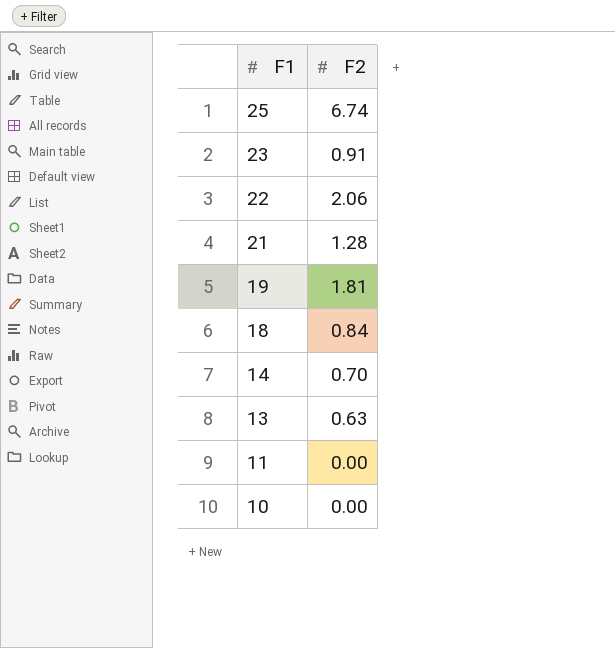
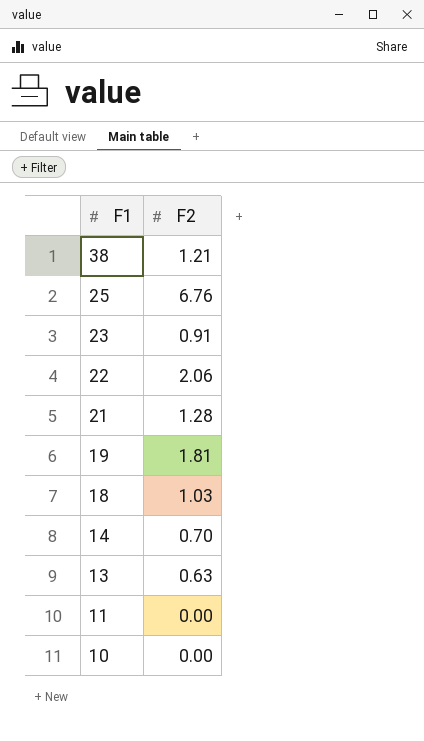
row 38: none -> 1.21
25 | F2: 6.74 -> 6.76
18 | F2: 0.84 -> 1.03

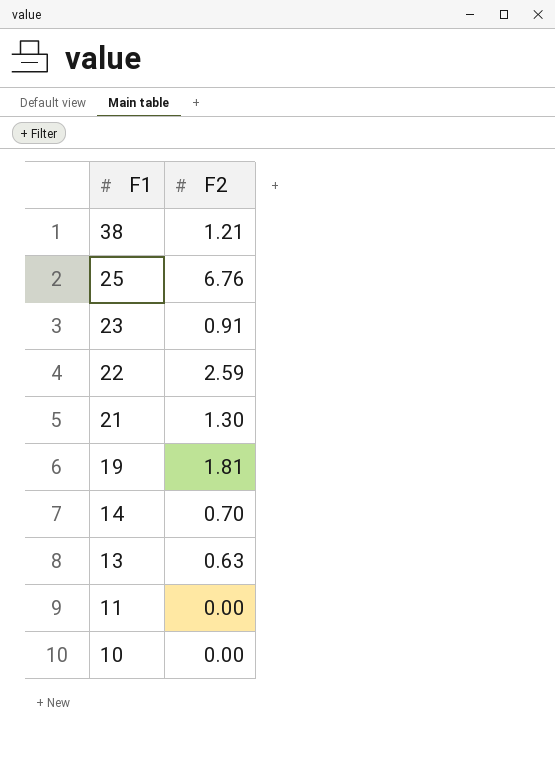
row 18: 1.03 -> none
22 | F2: 2.06 -> 2.59
21 | F2: 1.28 -> 1.30

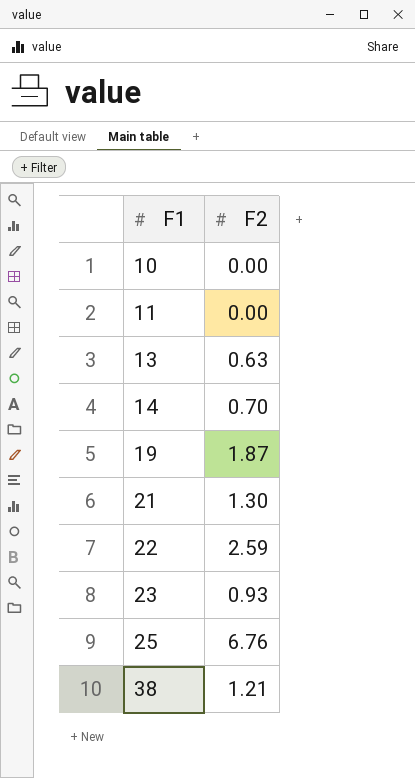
row order: F1 descending -> F1 ascending
19 | F2: 1.81 -> 1.87
23 | F2: 0.91 -> 0.93

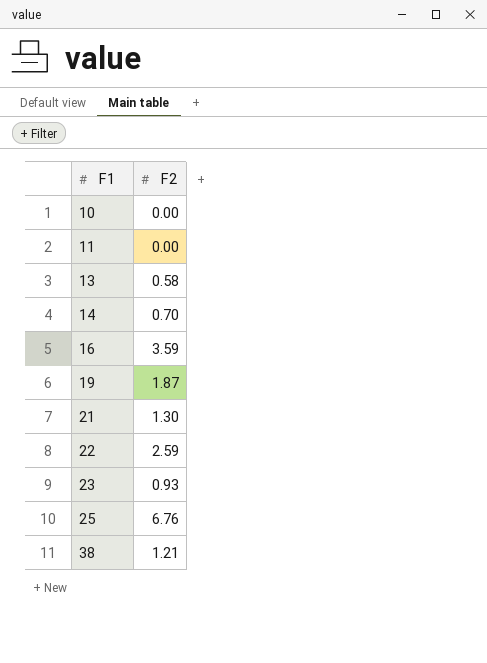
13 | F2: 0.63 -> 0.58
row 16: none -> 3.59

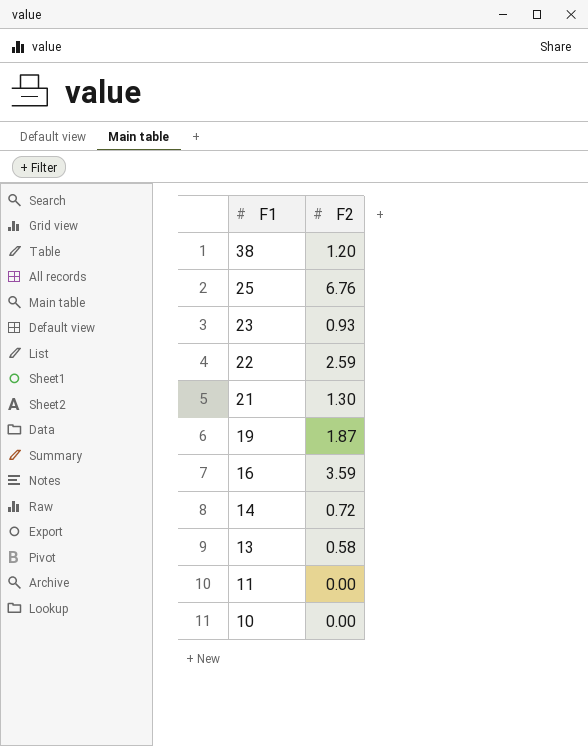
row order: F1 ascending -> F1 descending
38 | F2: 1.21 -> 1.20
14 | F2: 0.70 -> 0.72

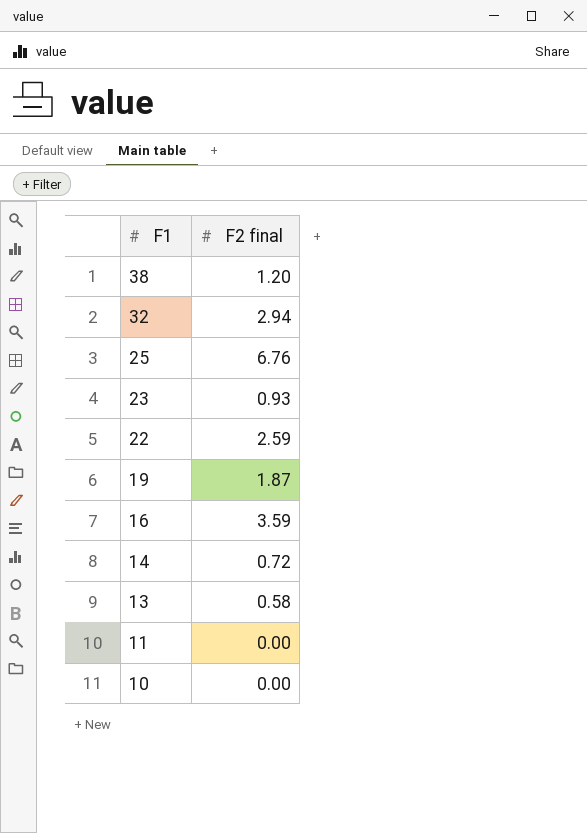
column name: F2 -> F2 final
row 21: 1.30 -> none
row 32: none -> 2.94

